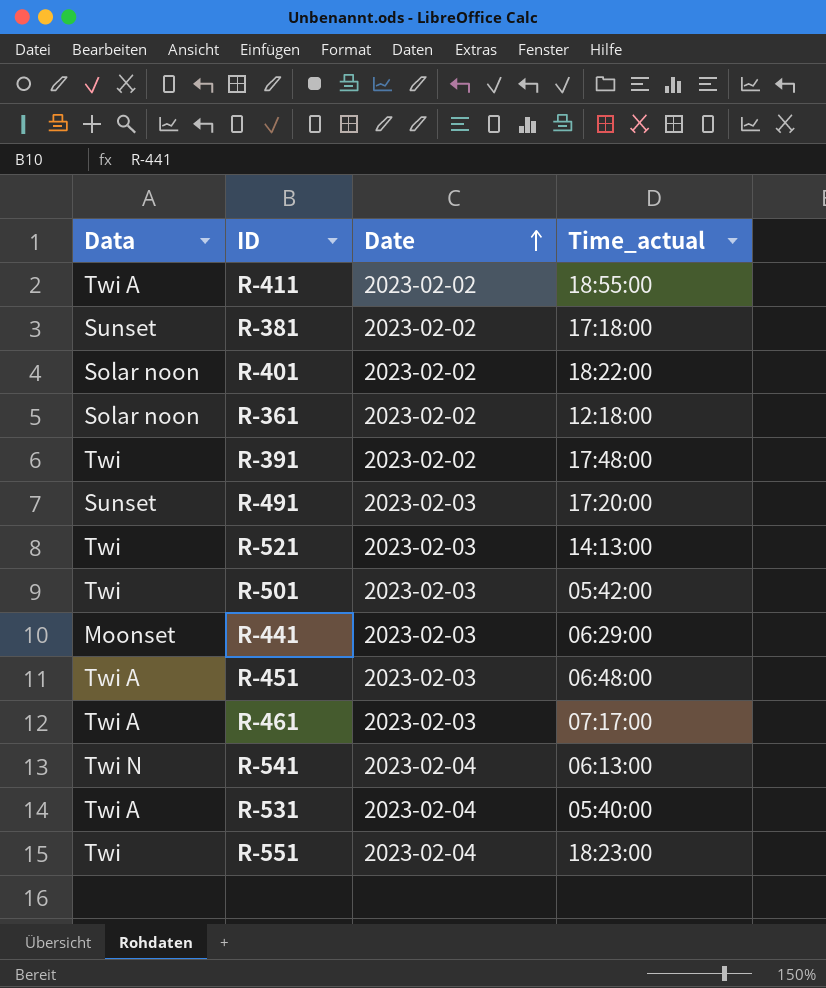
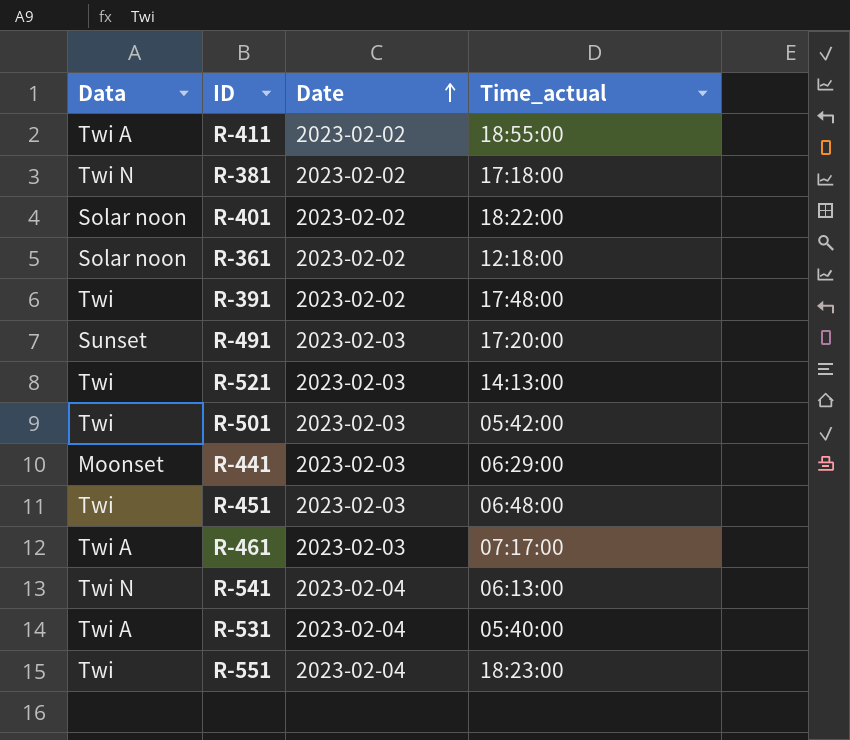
R-381 | Data: Sunset -> Twi N
R-451 | Data: Twi A -> Twi

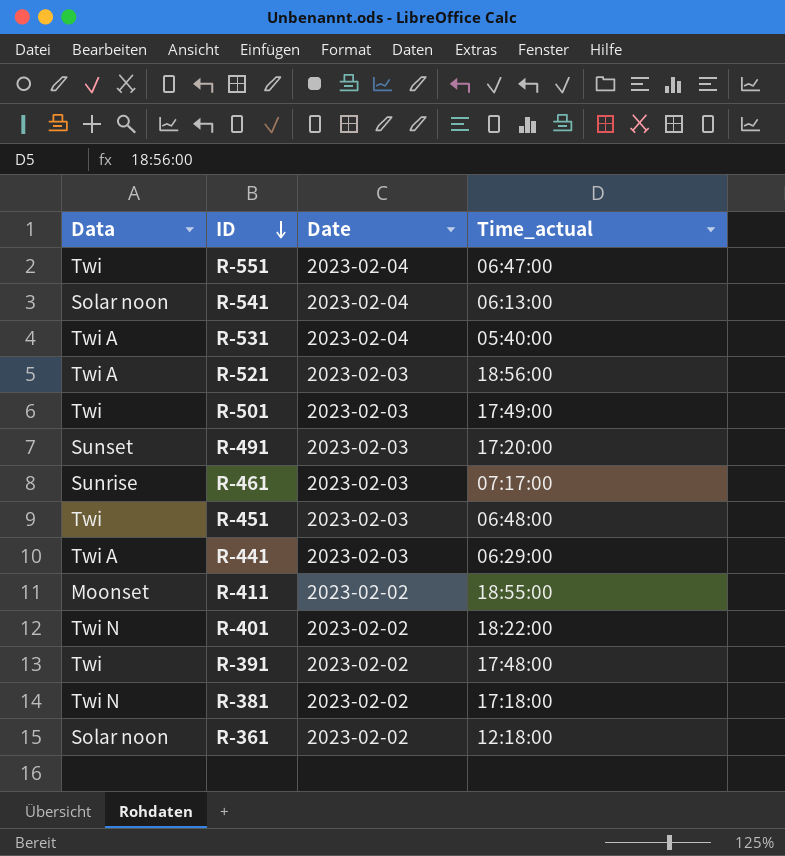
row order: Date ascending -> ID descending
R-551 | Time_actual: 18:23:00 -> 06:47:00
R-541 | Data: Twi N -> Solar noon
R-521 | Data: Twi -> Twi A
R-521 | Time_actual: 14:13:00 -> 18:56:00
R-501 | Time_actual: 05:42:00 -> 17:49:00
R-461 | Data: Twi A -> Sunrise
R-441 | Data: Moonset -> Twi A
R-411 | Data: Twi A -> Moonset
R-401 | Data: Solar noon -> Twi N

